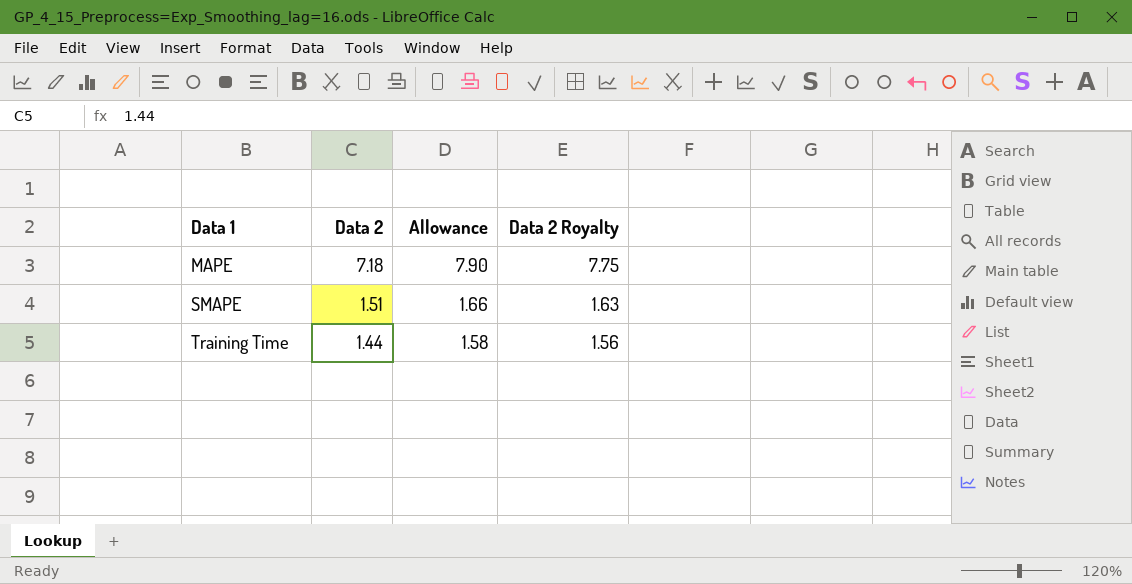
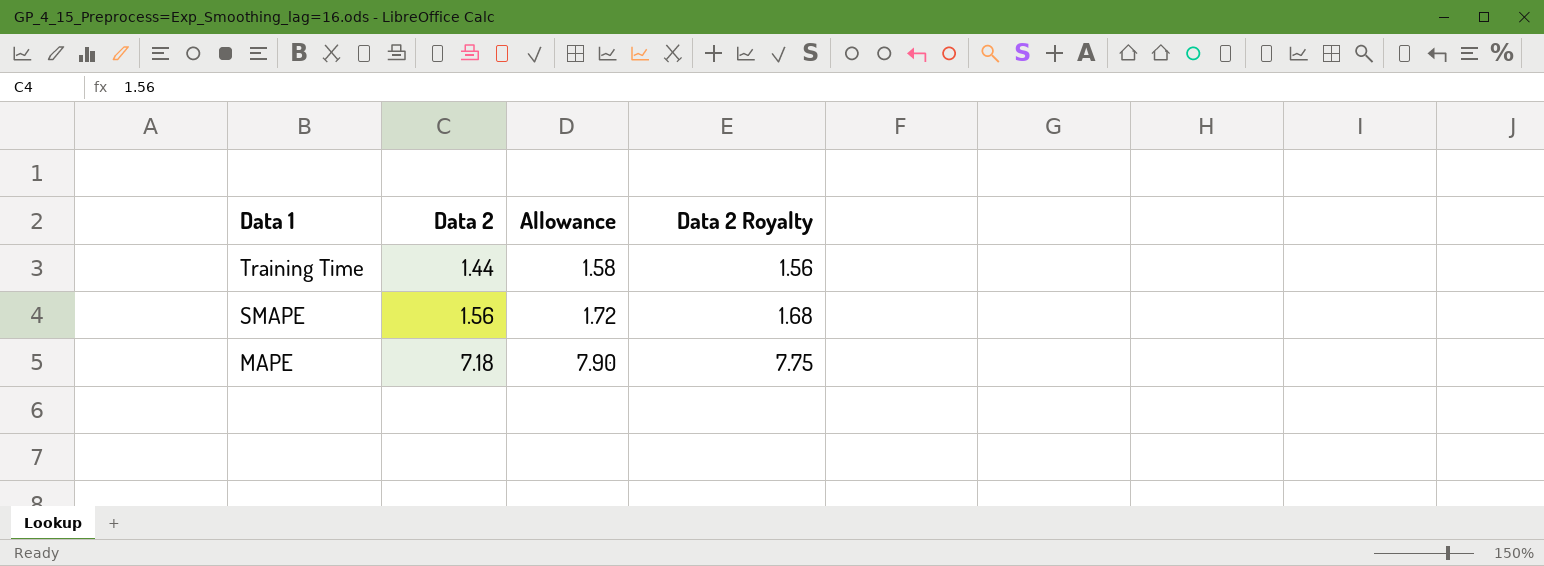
row order: Data 1 ascending -> Data 1 descending
SMAPE | Data 2: 1.51 -> 1.56
SMAPE | Allowance: 1.66 -> 1.72
SMAPE | Data 2 Royalty: 1.63 -> 1.68

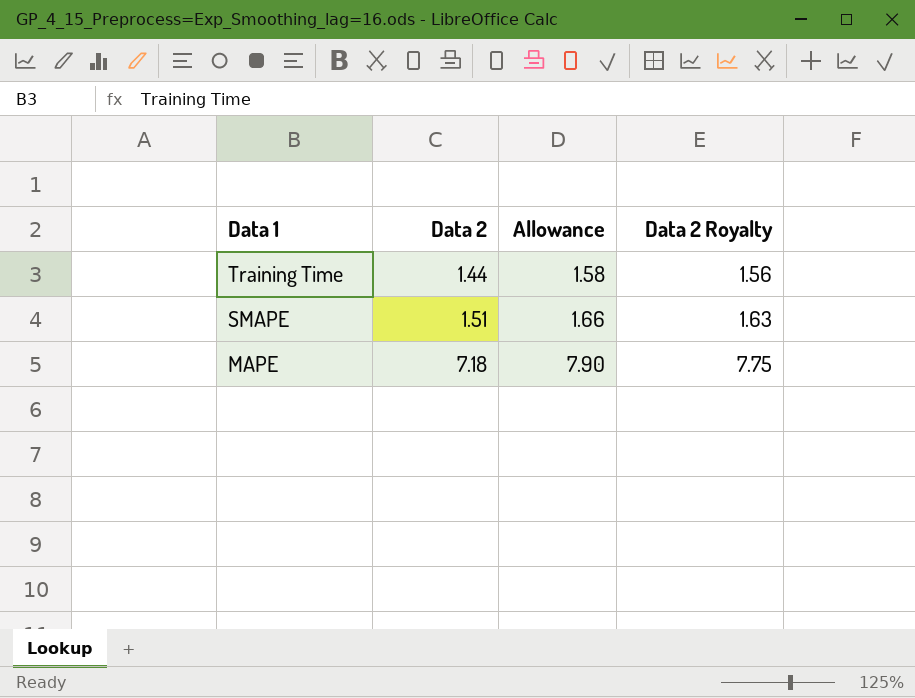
SMAPE | Data 2: 1.56 -> 1.51
SMAPE | Allowance: 1.72 -> 1.66
SMAPE | Data 2 Royalty: 1.68 -> 1.63

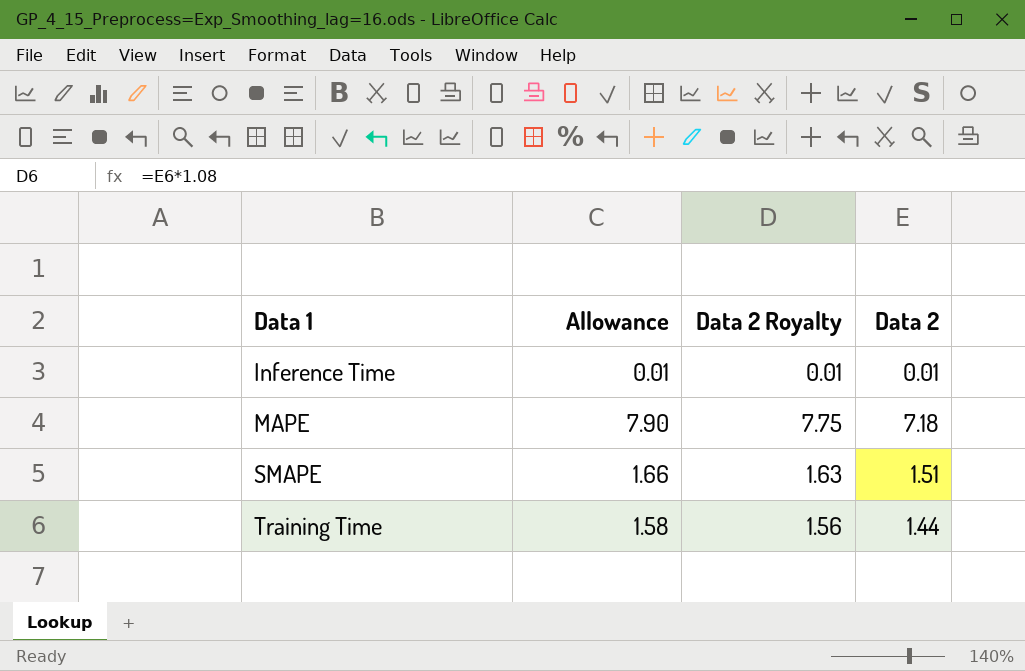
row order: Data 1 descending -> Data 1 ascending
column Data 2 | position: 2 -> 4
row Inference Time: none -> 0.01 | 0.01 | 0.01

